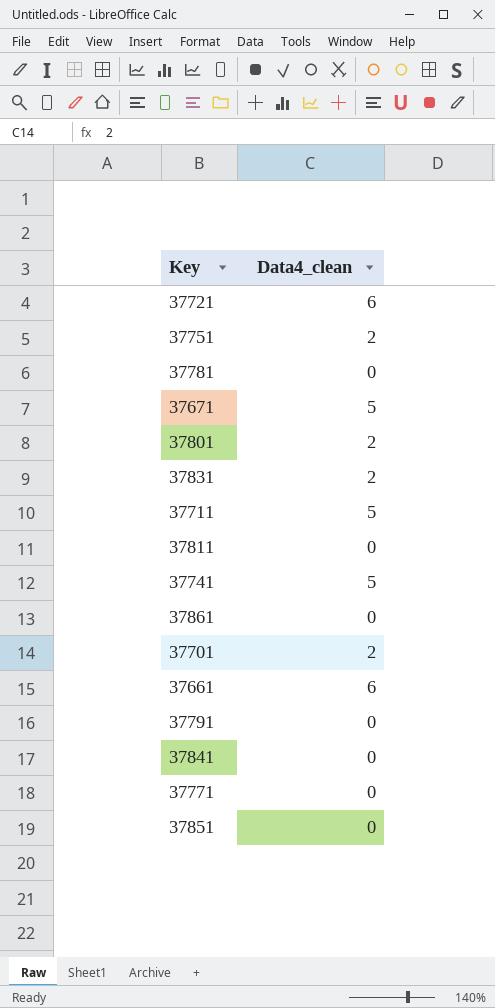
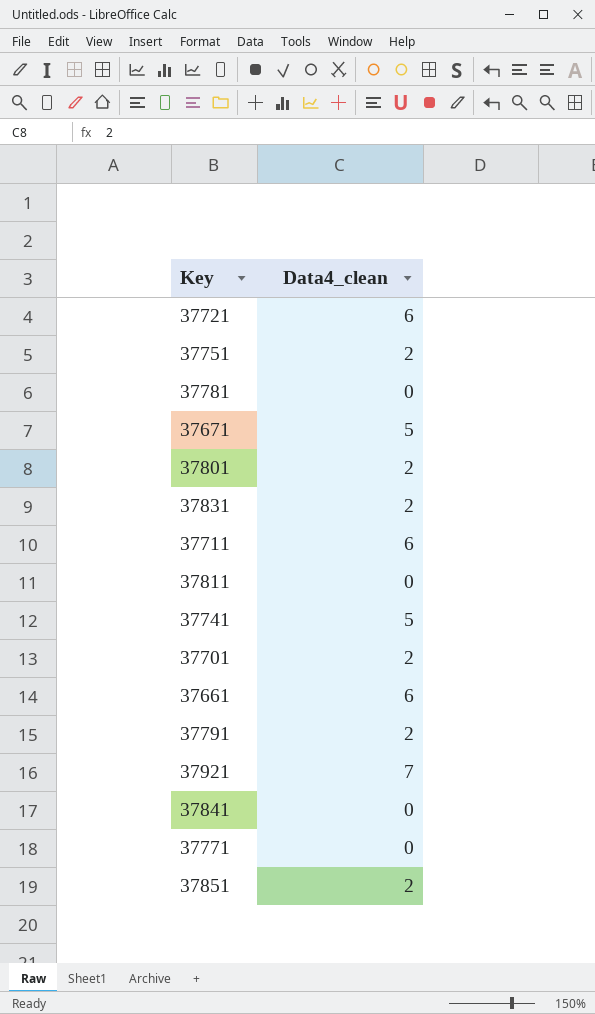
row 37861: 0 -> none
37711 | Data4_clean: 5 -> 6
37791 | Data4_clean: 0 -> 2
row 37921: none -> 7
37851 | Data4_clean: 0 -> 2

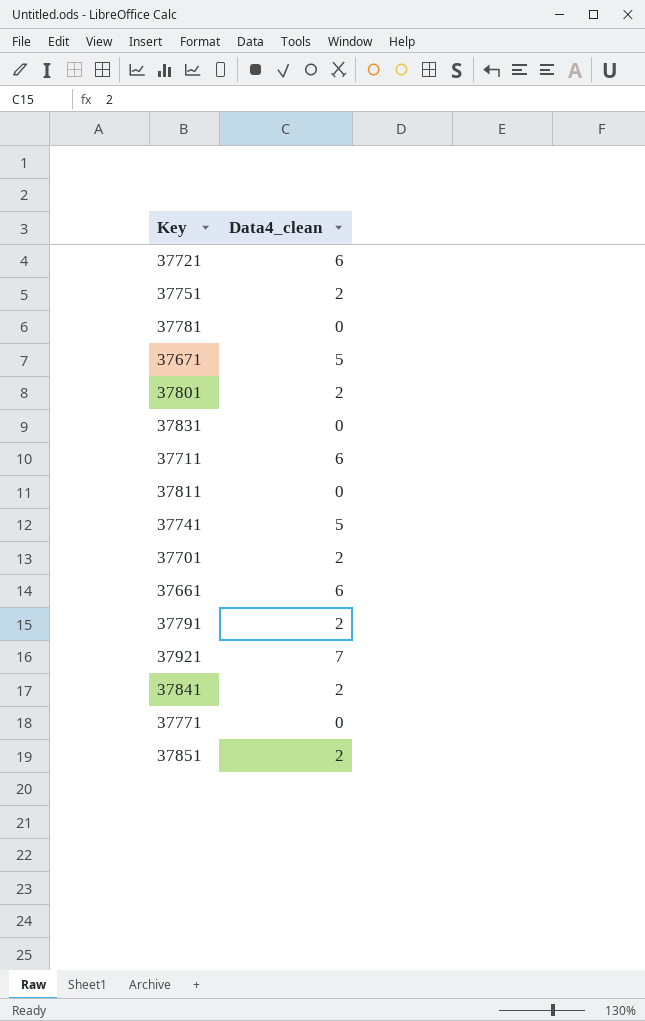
37831 | Data4_clean: 2 -> 0
37841 | Data4_clean: 0 -> 2

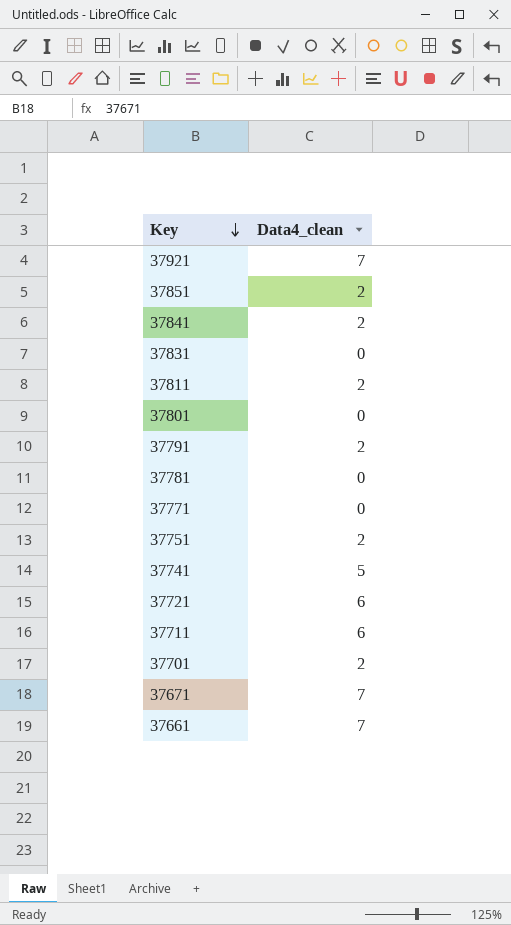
row order: none -> Key descending
37811 | Data4_clean: 0 -> 2
37801 | Data4_clean: 2 -> 0
37671 | Data4_clean: 5 -> 7
37661 | Data4_clean: 6 -> 7

